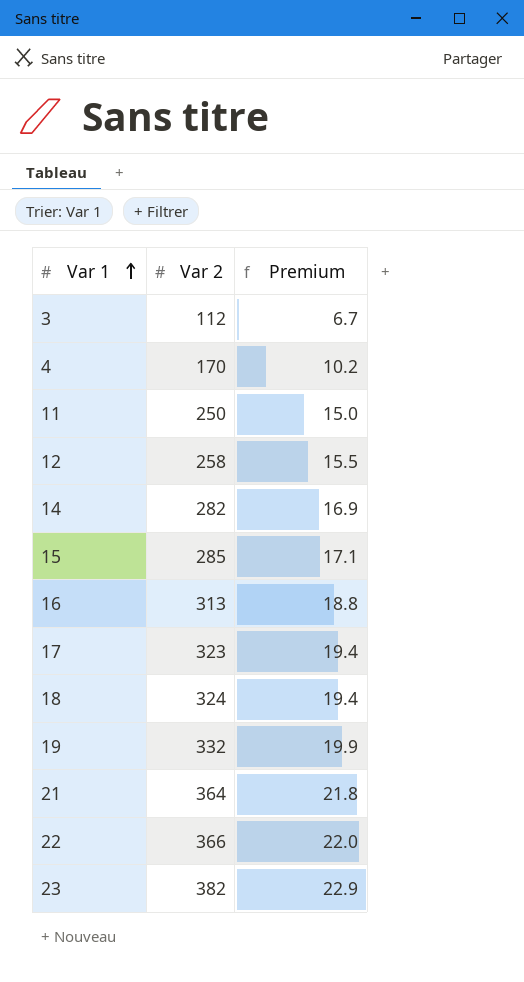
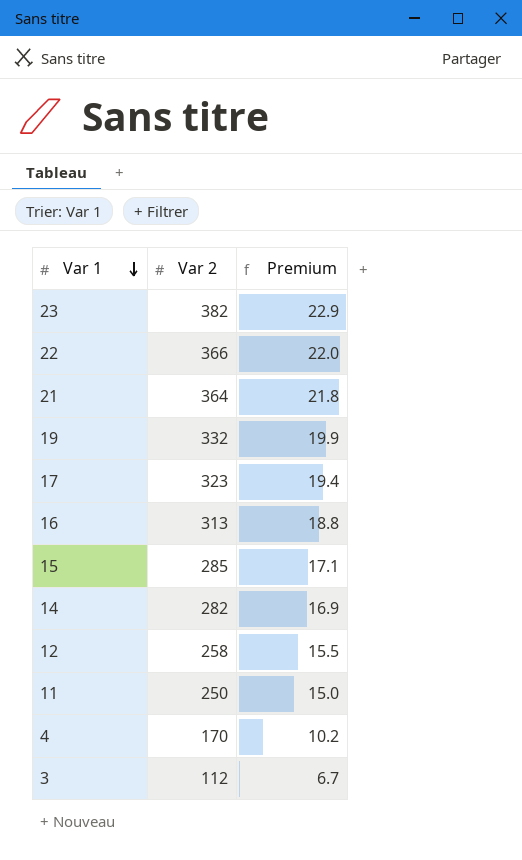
row order: Var 1 ascending -> Var 1 descending
row 18: 324 | 19.4 -> none

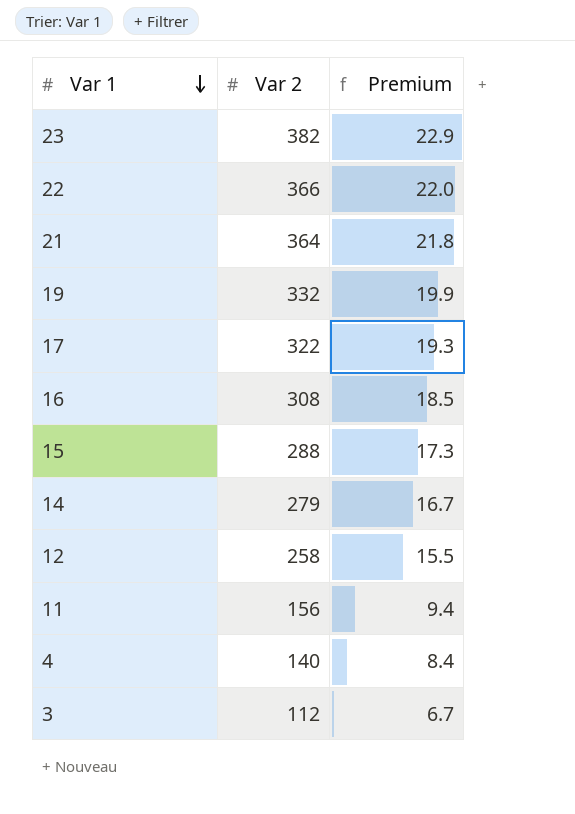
17 | Var 2: 323 -> 322
17 | Premium: 19.4 -> 19.3
16 | Var 2: 313 -> 308
16 | Premium: 18.8 -> 18.5
15 | Var 2: 285 -> 288
15 | Premium: 17.1 -> 17.3
14 | Var 2: 282 -> 279
14 | Premium: 16.9 -> 16.7
11 | Var 2: 250 -> 156
11 | Premium: 15.0 -> 9.4
4 | Var 2: 170 -> 140
4 | Premium: 10.2 -> 8.4

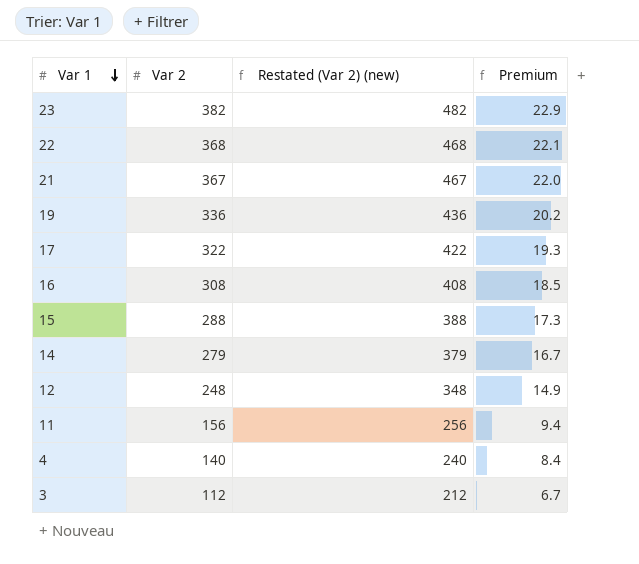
column Restated (Var 2) (new) | formula: none -> [Var 2] + 100
22 | Var 2: 366 -> 368
22 | Premium: 22.0 -> 22.1
21 | Var 2: 364 -> 367
21 | Premium: 21.8 -> 22.0
19 | Var 2: 332 -> 336
19 | Premium: 19.9 -> 20.2
12 | Var 2: 258 -> 248
12 | Premium: 15.5 -> 14.9

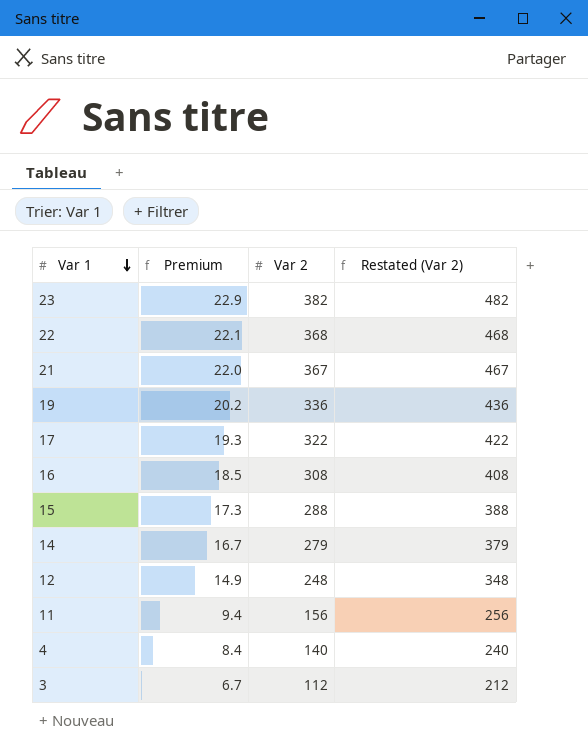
column Premium | position: 4 -> 2
column name: Restated (Var 2) (new) -> Restated (Var 2)

